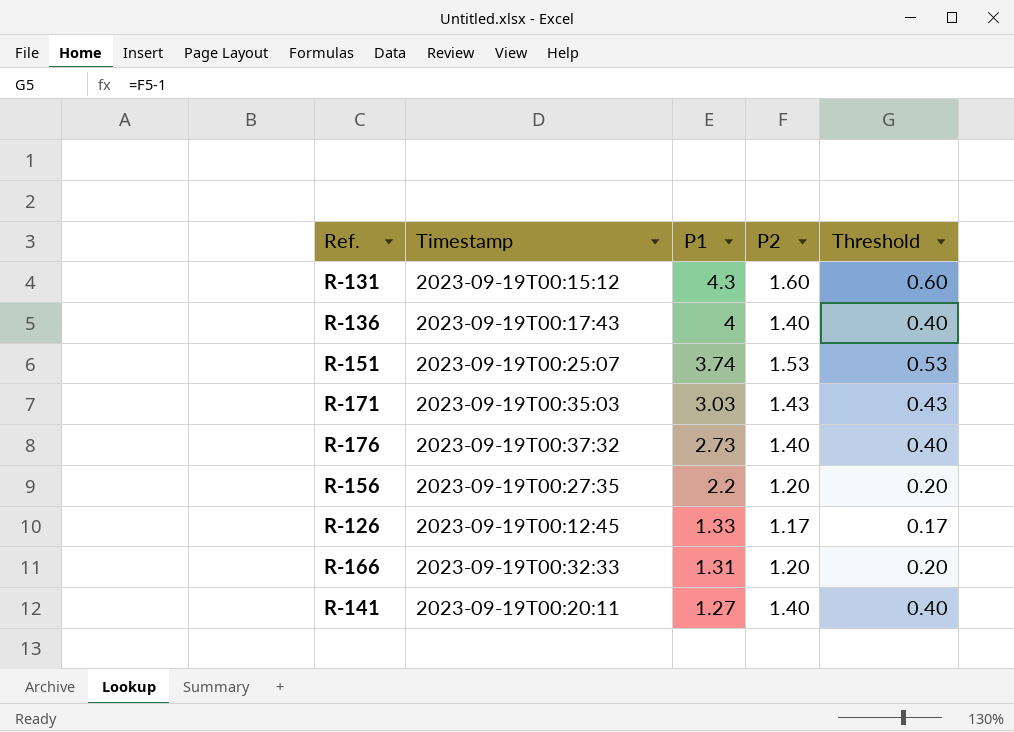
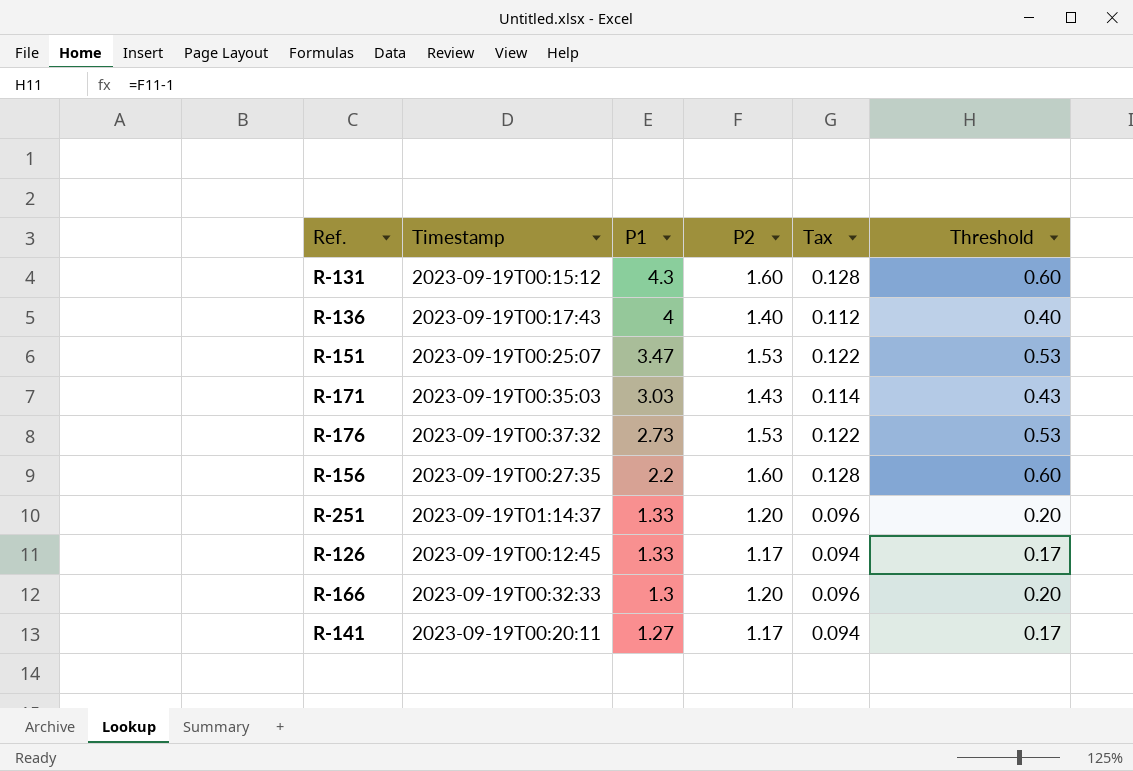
column Tax | formula: none -> [P2] * 0.08
R-151 | P1: 3.74 -> 3.47
R-176 | P2: 1.40 -> 1.53
R-176 | Threshold: 0.40 -> 0.53
R-156 | P2: 1.20 -> 1.60
R-156 | Threshold: 0.20 -> 0.60
row R-251: none -> 2023-09-19T01:14:37 | 1.33 | 1.20 | 0.096 | 0.20
R-166 | P1: 1.31 -> 1.3
R-141 | P2: 1.40 -> 1.17
R-141 | Threshold: 0.40 -> 0.17

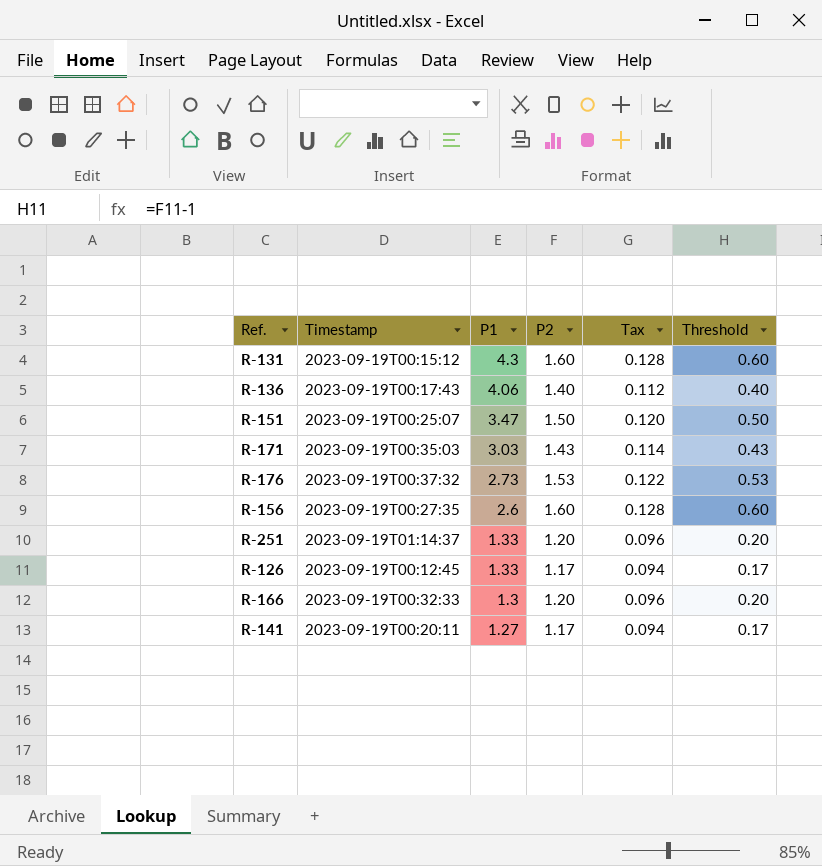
R-136 | P1: 4 -> 4.06
R-151 | P2: 1.53 -> 1.50
R-151 | Tax: 0.122 -> 0.120
R-151 | Threshold: 0.53 -> 0.50
R-156 | P1: 2.2 -> 2.6

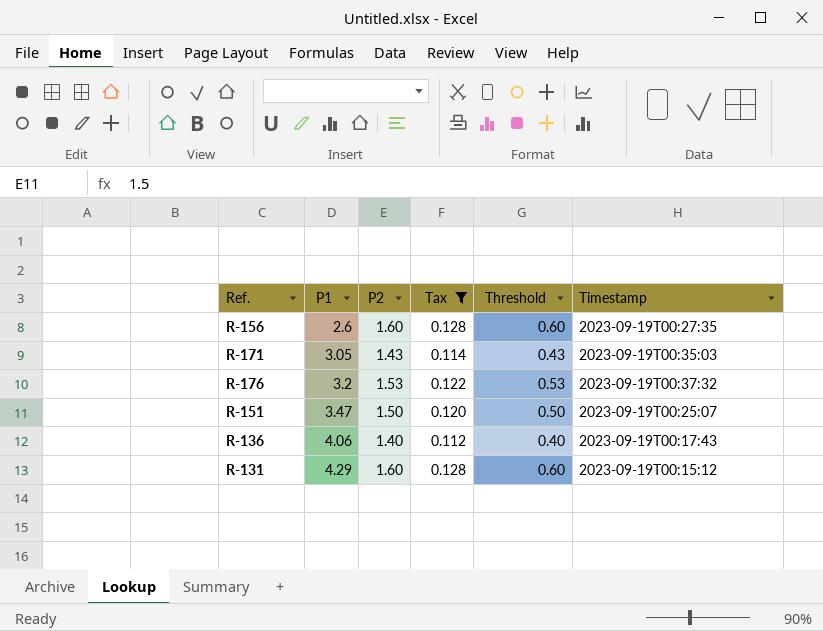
filter: none -> Tax >= 0.112
row order: P1 descending -> P1 ascending
column Timestamp | position: 2 -> 6
R-171 | P1: 3.03 -> 3.05
R-176 | P1: 2.73 -> 3.2
R-131 | P1: 4.3 -> 4.29

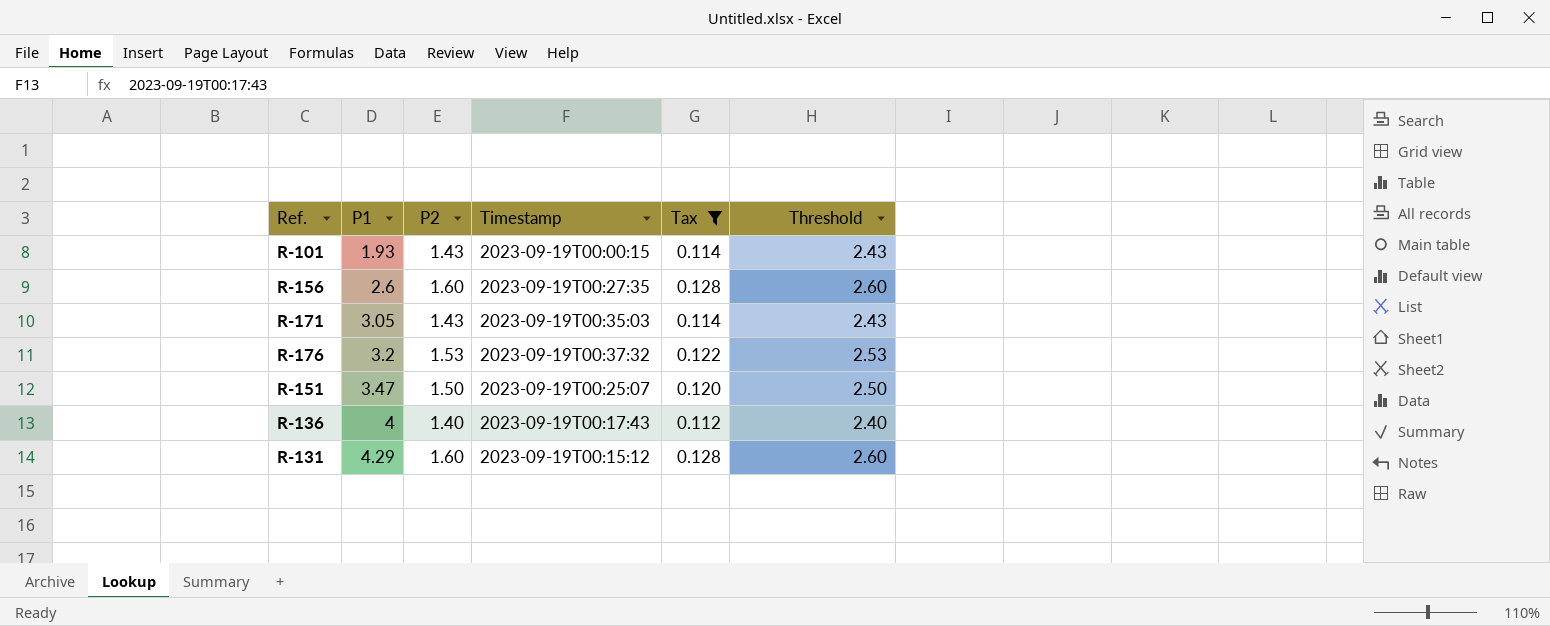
column Timestamp | position: 6 -> 4
column Threshold | formula: [P2] - 1 -> [P2] + 1
row R-101: none -> 1.93 | 1.43 | 2023-09-19T00:00:15 | 0.114 | 2.43
R-136 | P1: 4.06 -> 4

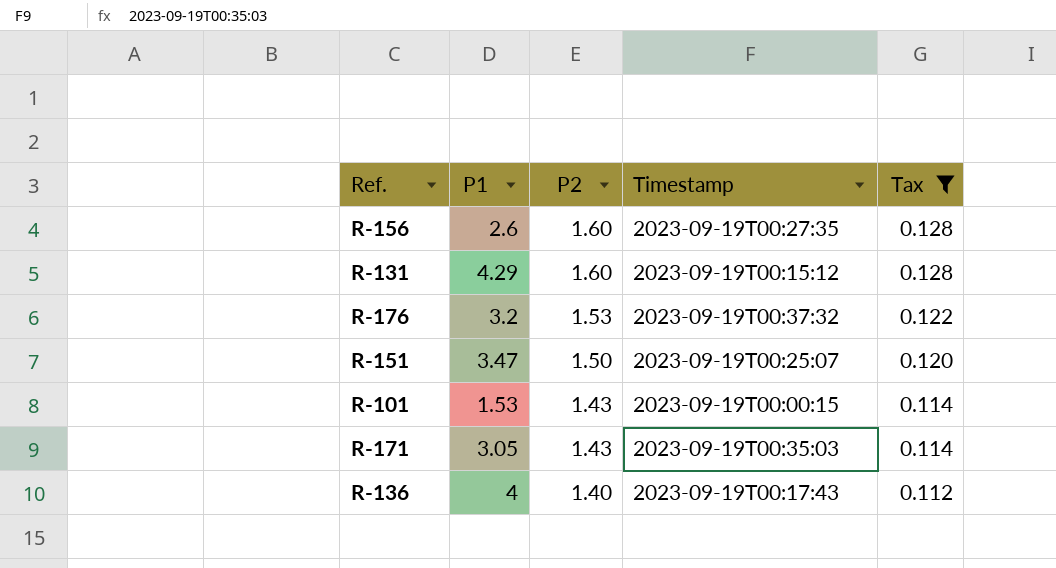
row order: P1 ascending -> P2 descending
column Threshold | formula: [P2] + 1 -> none
R-101 | P1: 1.93 -> 1.53

